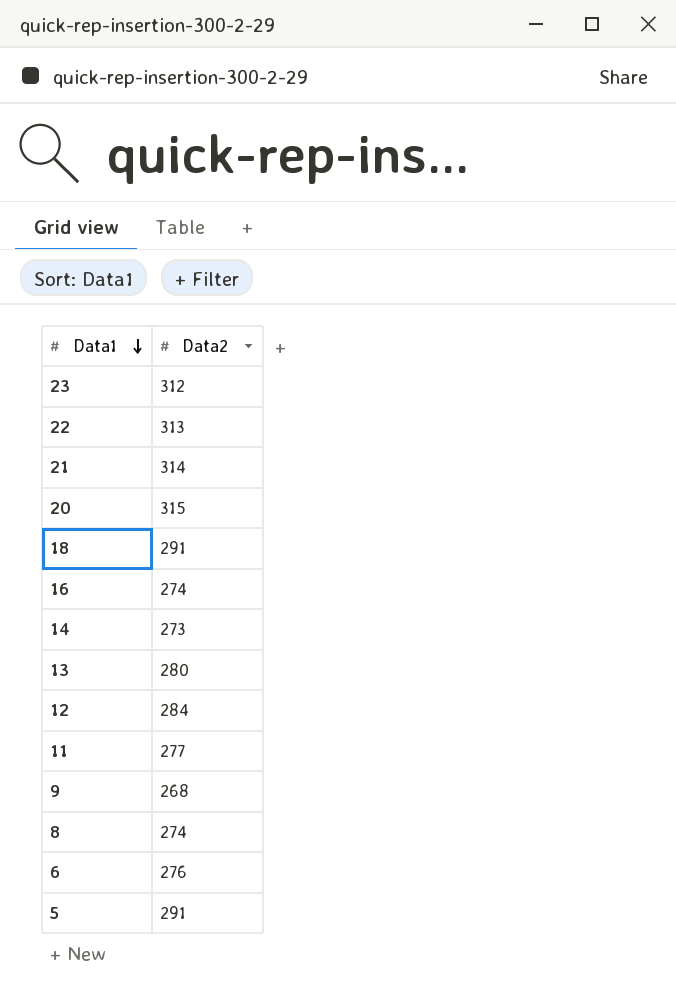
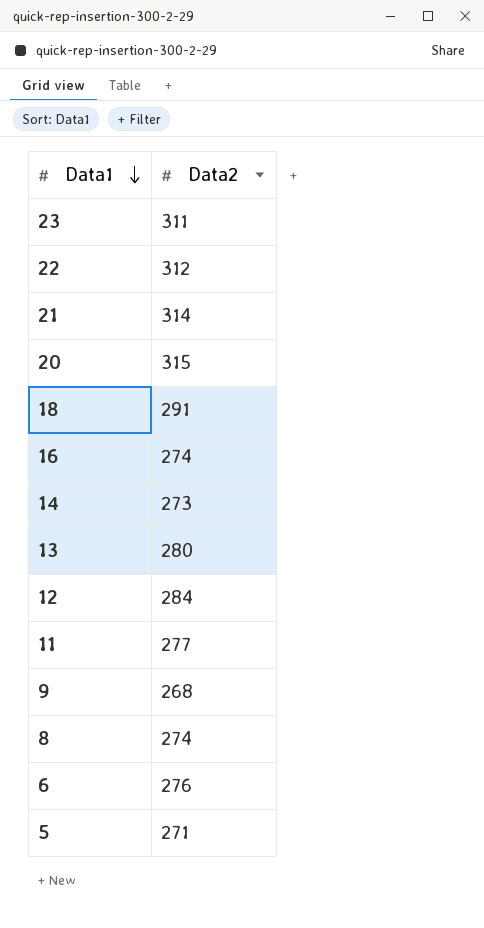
23 | Data2: 312 -> 311
22 | Data2: 313 -> 312
5 | Data2: 291 -> 271

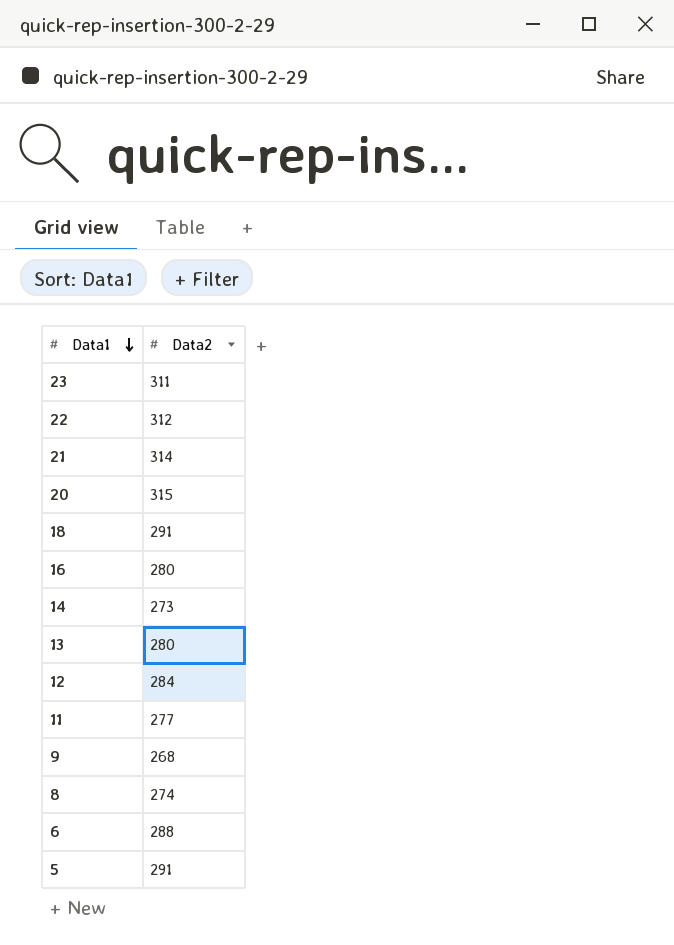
16 | Data2: 274 -> 280
6 | Data2: 276 -> 288
5 | Data2: 271 -> 291

